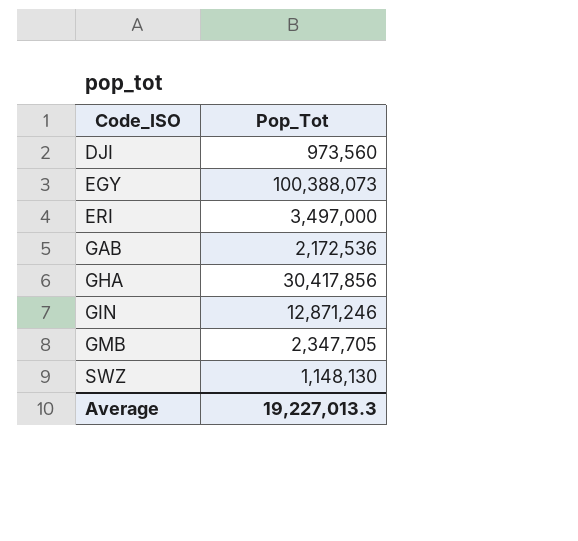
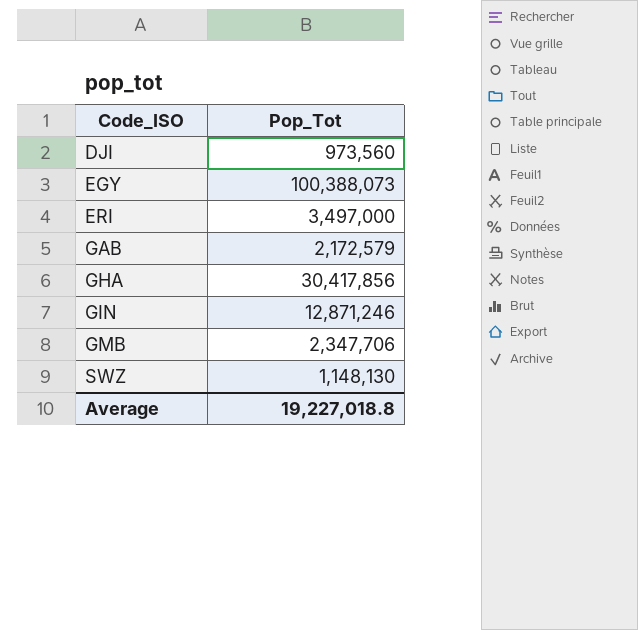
GAB | Pop_Tot: 2,172,536 -> 2,172,579
GMB | Pop_Tot: 2,347,705 -> 2,347,706
Average | Pop_Tot: 19,227,013.3 -> 19,227,018.8

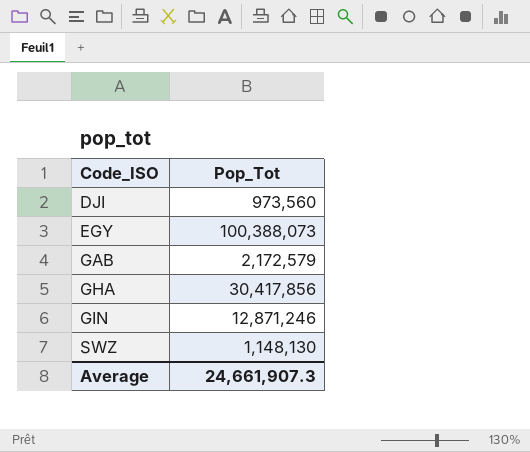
row ERI: 3,497,000 -> none
row GMB: 2,347,706 -> none
Average | Pop_Tot: 19,227,018.8 -> 24,661,907.3

